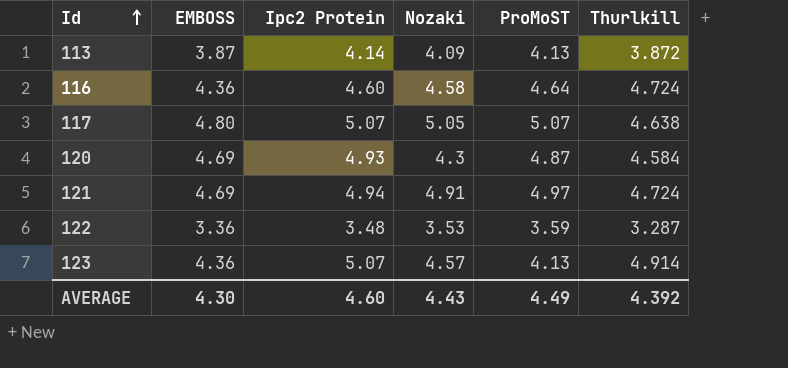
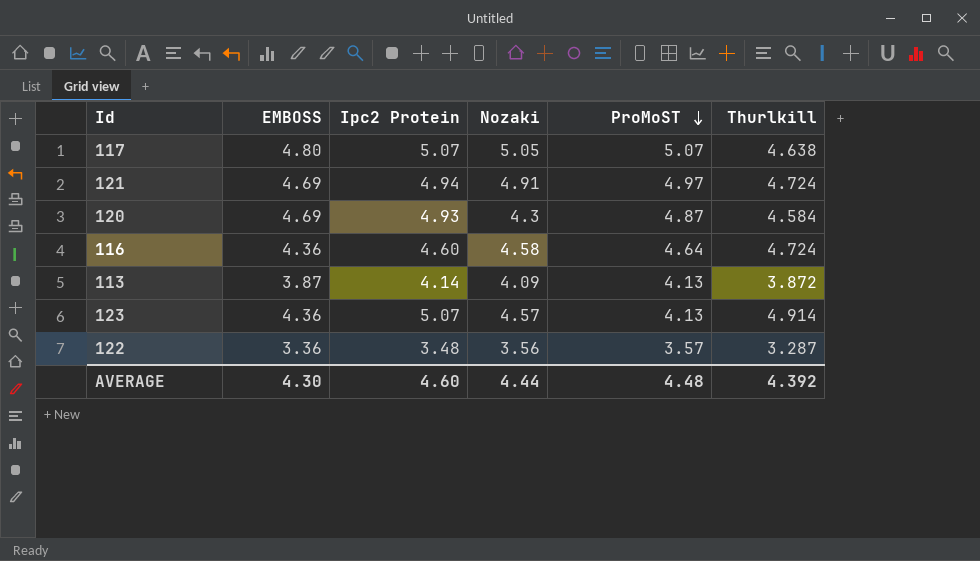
row order: Id ascending -> ProMoST descending
122 | Nozaki: 3.53 -> 3.56
122 | ProMoST: 3.59 -> 3.57
AVERAGE | Nozaki: 4.43 -> 4.44
AVERAGE | ProMoST: 4.49 -> 4.48

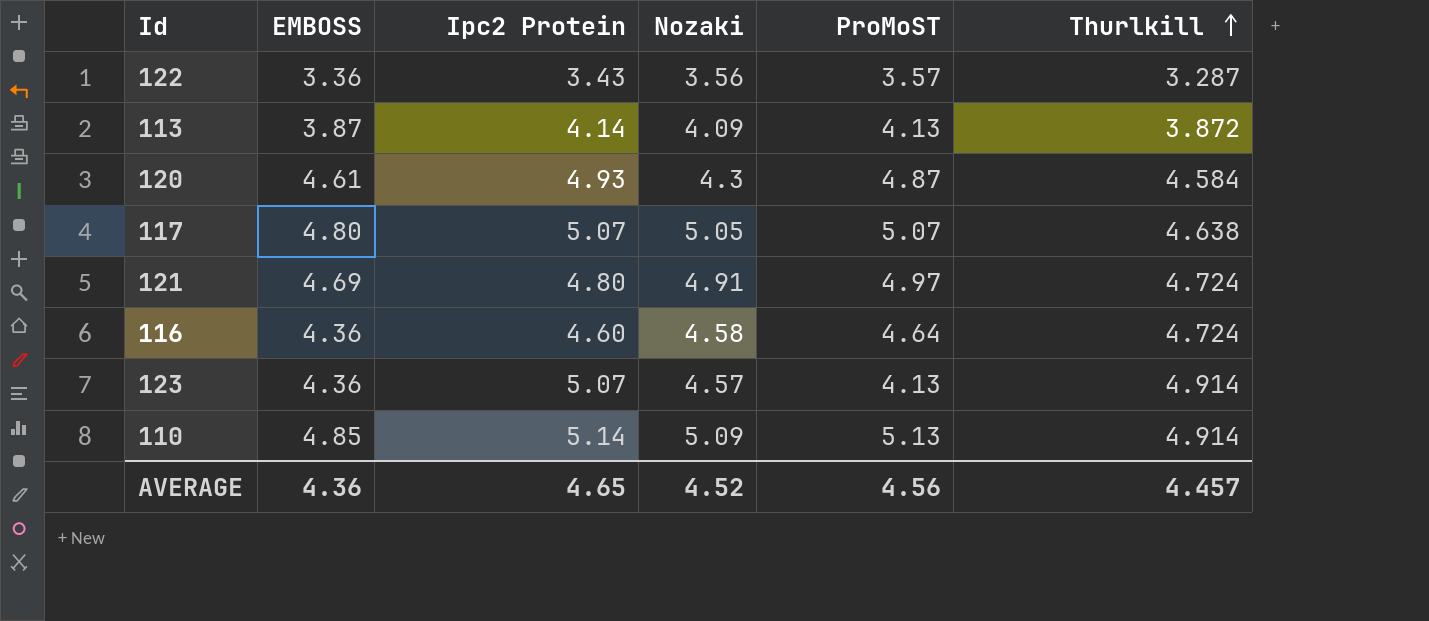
row order: ProMoST descending -> Thurlkill ascending
122 | Ipc2 Protein: 3.48 -> 3.43
120 | EMBOSS: 4.69 -> 4.61
121 | Ipc2 Protein: 4.94 -> 4.80
row 110: none -> 4.85 | 5.14 | 5.09 | 5.13 | 4.914
AVERAGE | EMBOSS: 4.30 -> 4.36
AVERAGE | Ipc2 Protein: 4.60 -> 4.65
AVERAGE | Nozaki: 4.44 -> 4.52
AVERAGE | ProMoST: 4.48 -> 4.56
AVERAGE | Thurlkill: 4.392 -> 4.457

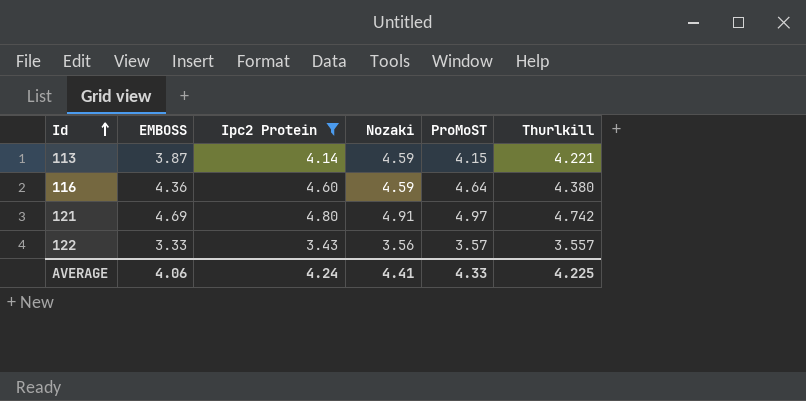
filter: none -> Ipc2 Protein <= 4.80
row order: Thurlkill ascending -> Id ascending
113 | Nozaki: 4.09 -> 4.59
113 | ProMoST: 4.13 -> 4.15
113 | Thurlkill: 3.872 -> 4.221
116 | Nozaki: 4.58 -> 4.59
116 | Thurlkill: 4.724 -> 4.380
121 | Thurlkill: 4.724 -> 4.742
122 | EMBOSS: 3.36 -> 3.33
122 | Thurlkill: 3.287 -> 3.557
AVERAGE | EMBOSS: 4.36 -> 4.06
AVERAGE | Ipc2 Protein: 4.65 -> 4.24
AVERAGE | Nozaki: 4.52 -> 4.41
AVERAGE | ProMoST: 4.56 -> 4.33
AVERAGE | Thurlkill: 4.457 -> 4.225

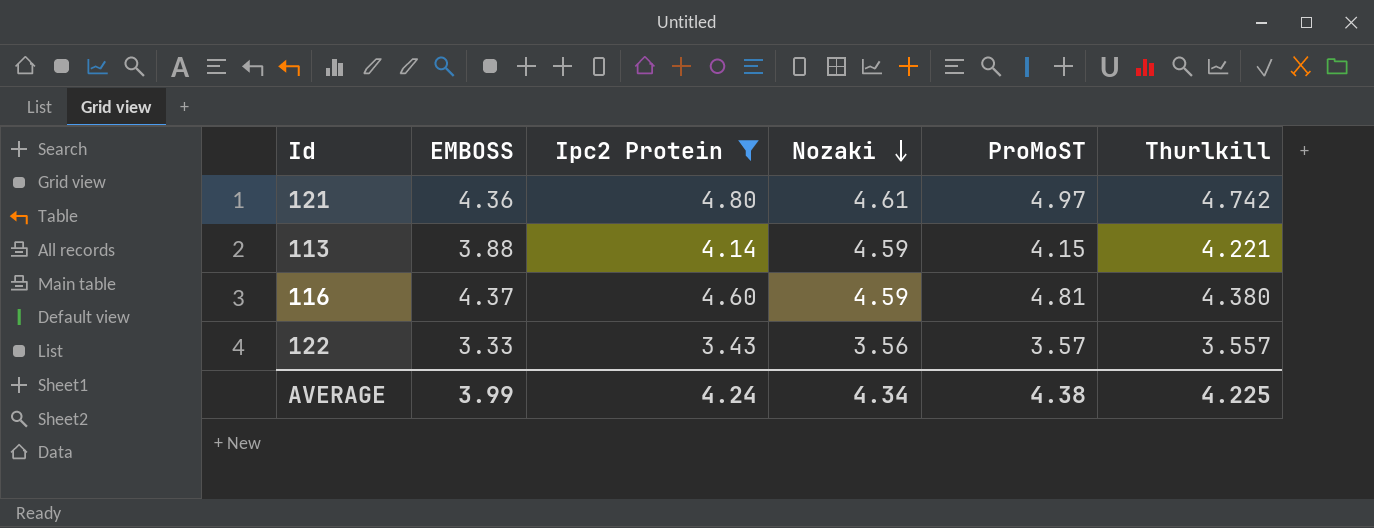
row order: Id ascending -> Nozaki descending
121 | EMBOSS: 4.69 -> 4.36
121 | Nozaki: 4.91 -> 4.61
113 | EMBOSS: 3.87 -> 3.88
116 | EMBOSS: 4.36 -> 4.37
116 | ProMoST: 4.64 -> 4.81
AVERAGE | EMBOSS: 4.06 -> 3.99
AVERAGE | Nozaki: 4.41 -> 4.34
AVERAGE | ProMoST: 4.33 -> 4.38

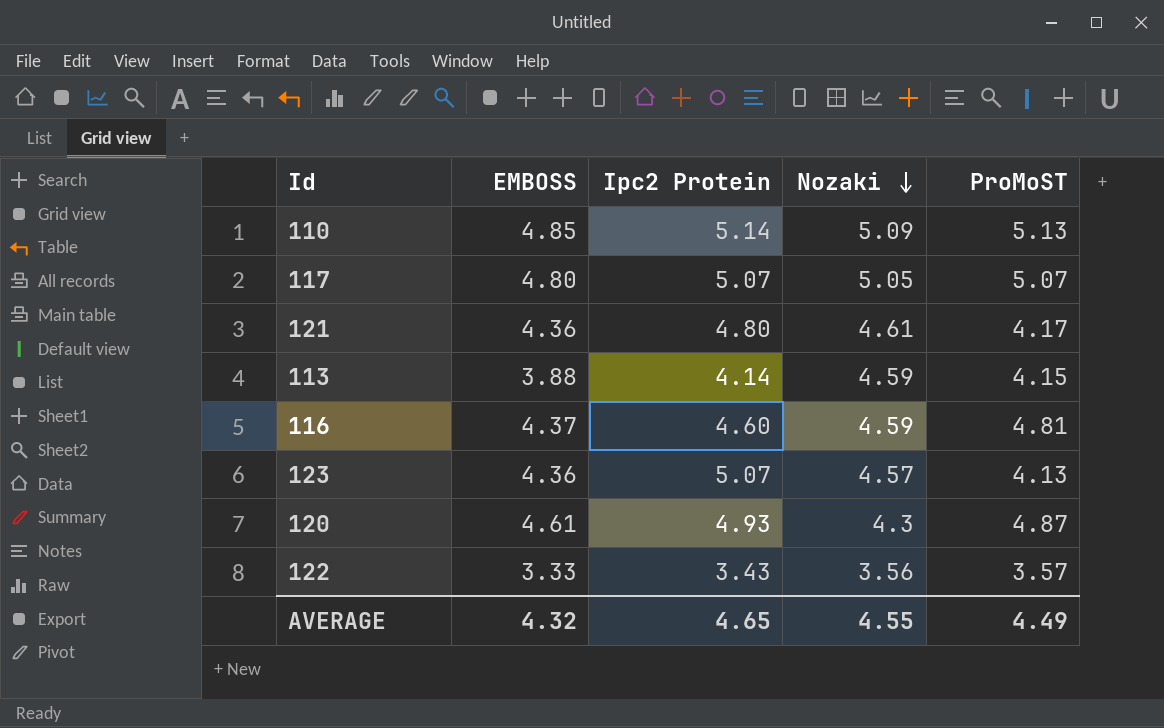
filter: Ipc2 Protein <= 4.80 -> none
column Thurlkill | position: 6 -> none
121 | ProMoST: 4.97 -> 4.17
AVERAGE | EMBOSS: 3.99 -> 4.32
AVERAGE | Ipc2 Protein: 4.24 -> 4.65
AVERAGE | Nozaki: 4.34 -> 4.55
AVERAGE | ProMoST: 4.38 -> 4.49

